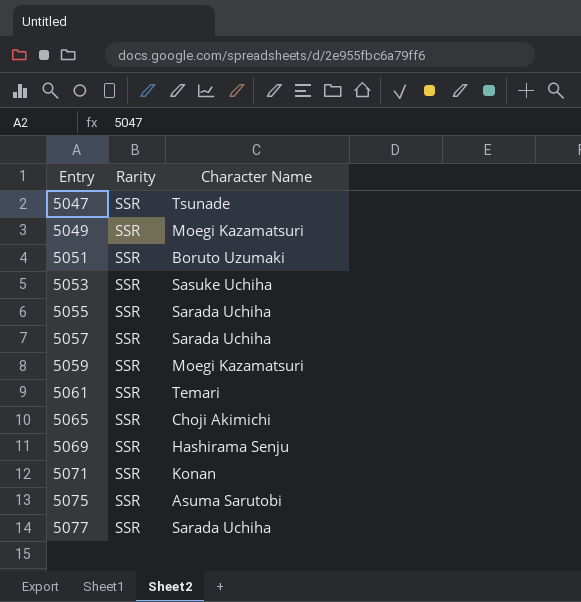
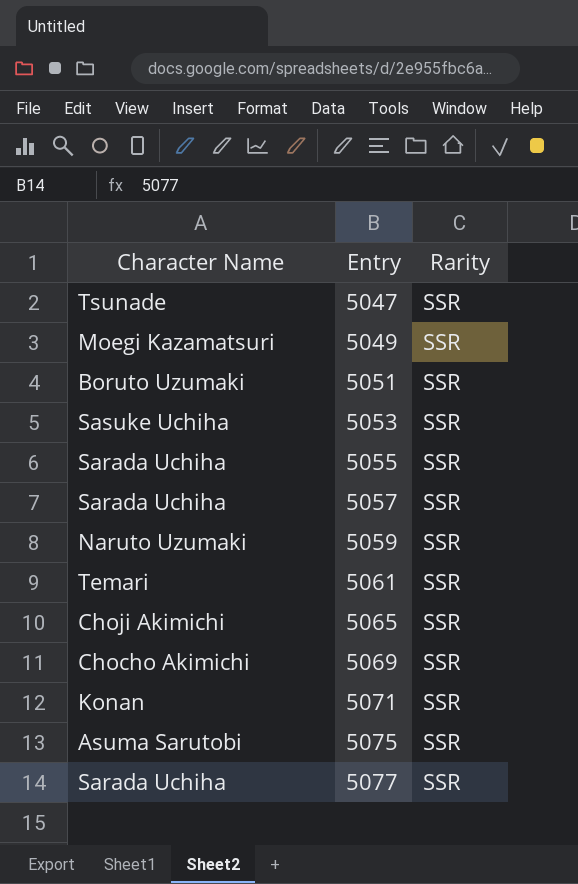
column Character Name | position: 3 -> 1
5059 | Character Name: Moegi Kazamatsuri -> Naruto Uzumaki
5069 | Character Name: Hashirama Senju -> Chocho Akimichi

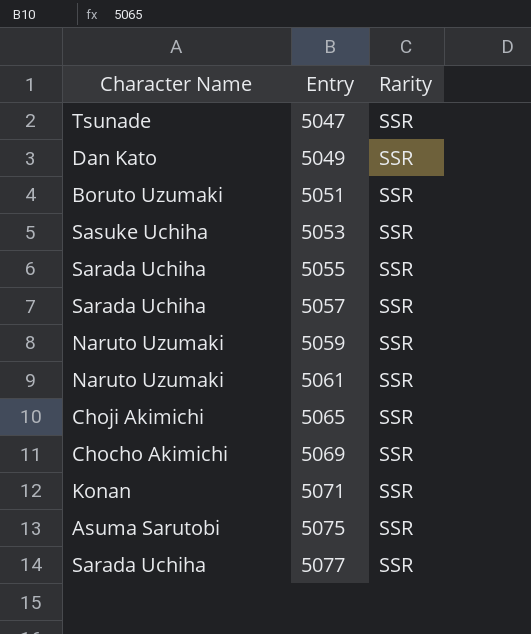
5049 | Character Name: Moegi Kazamatsuri -> Dan Kato
5061 | Character Name: Temari -> Naruto Uzumaki

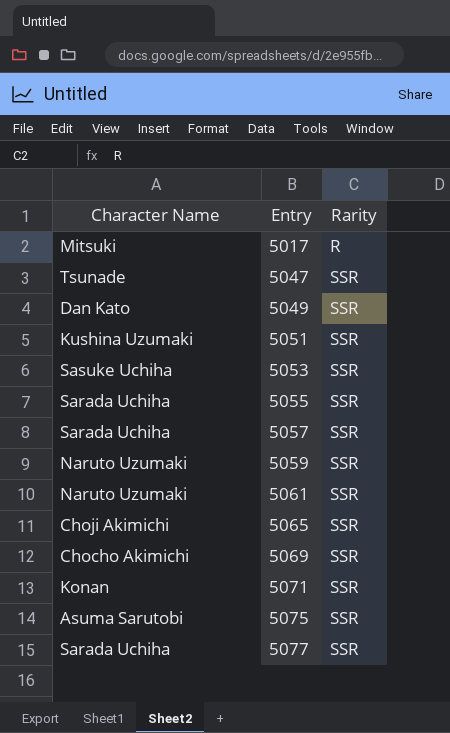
row 5017: none -> Mitsuki | R
5051 | Character Name: Boruto Uzumaki -> Kushina Uzumaki

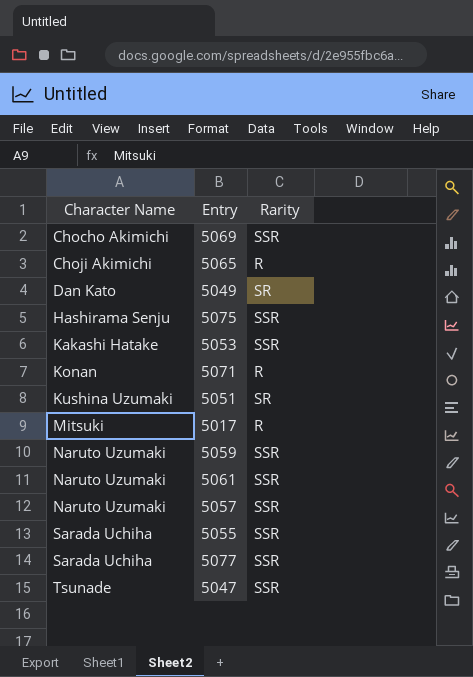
row order: Entry ascending -> Character Name ascending
5065 | Rarity: SSR -> R
5049 | Rarity: SSR -> SR
5075 | Character Name: Asuma Sarutobi -> Hashirama Senju
5053 | Character Name: Sasuke Uchiha -> Kakashi Hatake
5071 | Rarity: SSR -> R
5051 | Rarity: SSR -> SR
5057 | Character Name: Sarada Uchiha -> Naruto Uzumaki

